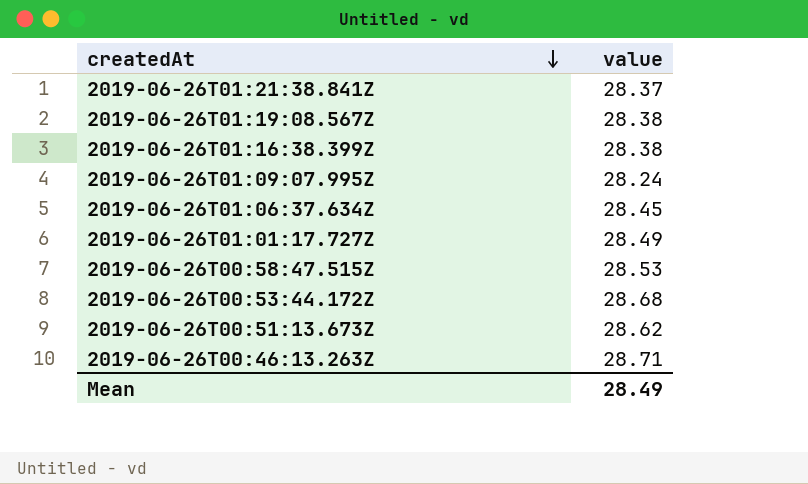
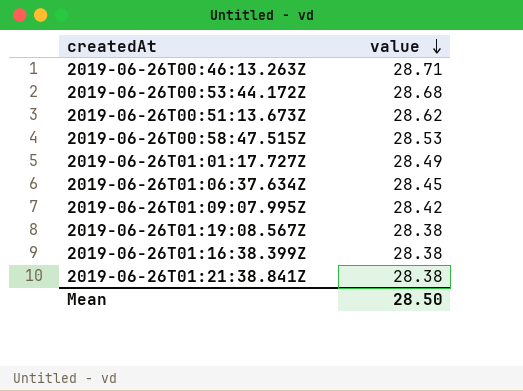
row order: createdAt descending -> value descending
2019-06-26T01:09:07.995Z | value: 28.24 -> 28.42
2019-06-26T01:21:38.841Z | value: 28.37 -> 28.38
Mean | value: 28.49 -> 28.50

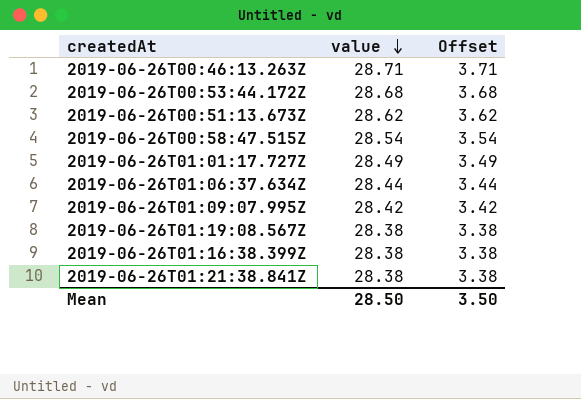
column Offset | formula: none -> [value] - 25
2019-06-26T00:58:47.515Z | value: 28.53 -> 28.54
2019-06-26T01:06:37.634Z | value: 28.45 -> 28.44

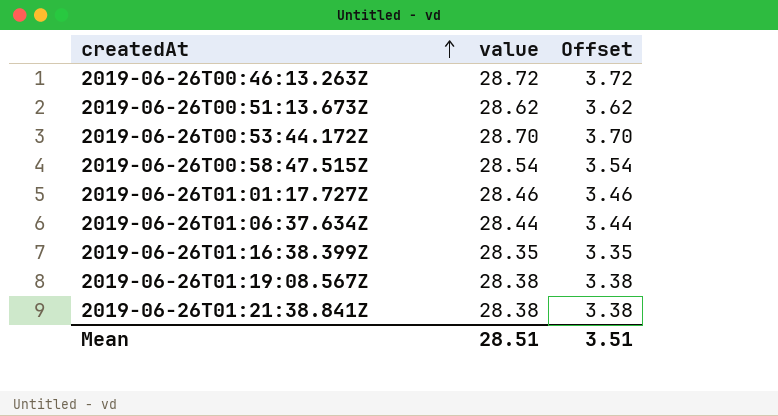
row order: value descending -> createdAt ascending
row 2019-06-26T01:09:07.995Z: 28.42 | 3.42 -> none
2019-06-26T00:46:13.263Z | value: 28.71 -> 28.72
2019-06-26T00:46:13.263Z | Offset: 3.71 -> 3.72
2019-06-26T00:53:44.172Z | value: 28.68 -> 28.70
2019-06-26T00:53:44.172Z | Offset: 3.68 -> 3.70
2019-06-26T01:01:17.727Z | value: 28.49 -> 28.46
2019-06-26T01:01:17.727Z | Offset: 3.49 -> 3.46
2019-06-26T01:16:38.399Z | value: 28.38 -> 28.35
2019-06-26T01:16:38.399Z | Offset: 3.38 -> 3.35
Mean | value: 28.50 -> 28.51
Mean | Offset: 3.50 -> 3.51

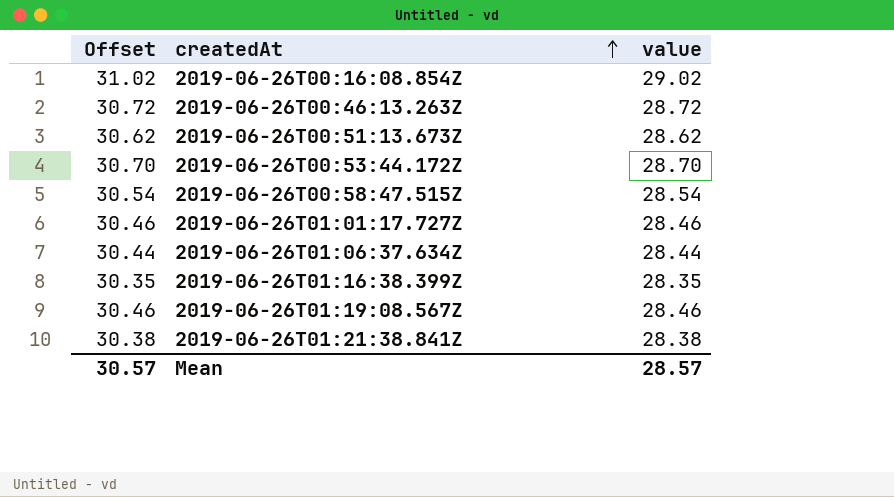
column Offset | formula: [value] - 25 -> [value] + 2
column Offset | position: 3 -> 1
row 2019-06-26T00:16:08.854Z: none -> 31.02 | 29.02
2019-06-26T01:19:08.567Z | value: 28.38 -> 28.46
Mean | Offset: 3.51 -> 30.57
Mean | value: 28.51 -> 28.57

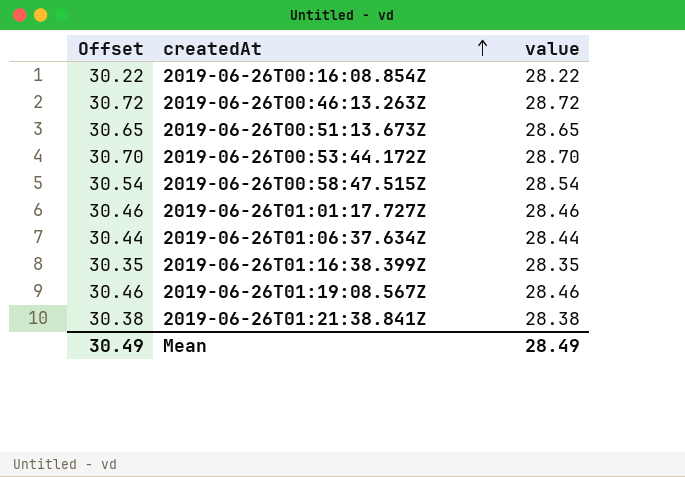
2019-06-26T00:16:08.854Z | Offset: 31.02 -> 30.22
2019-06-26T00:16:08.854Z | value: 29.02 -> 28.22
2019-06-26T00:51:13.673Z | Offset: 30.62 -> 30.65
2019-06-26T00:51:13.673Z | value: 28.62 -> 28.65
Mean | Offset: 30.57 -> 30.49
Mean | value: 28.57 -> 28.49

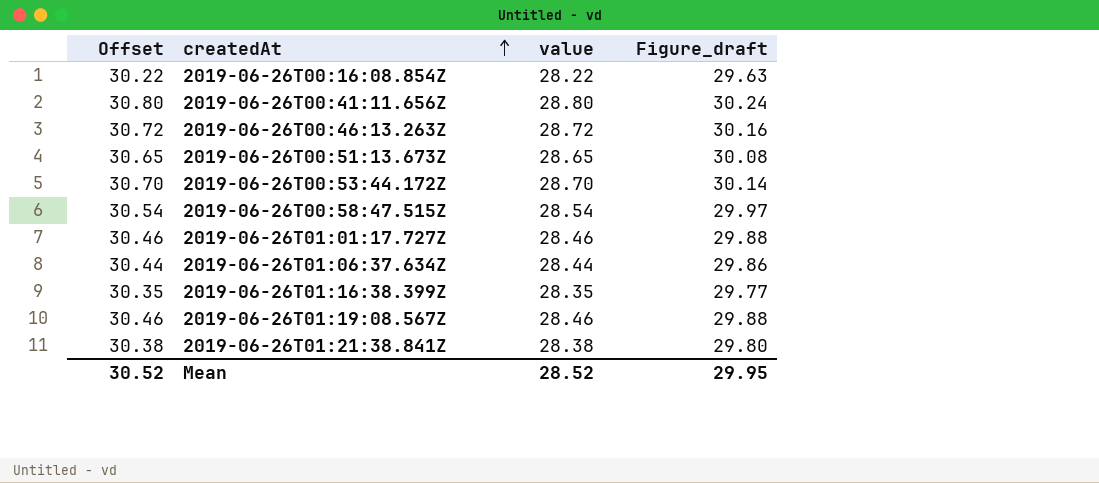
column Figure_draft | formula: none -> [value] * 1.05
row 2019-06-26T00:41:11.656Z: none -> 30.80 | 28.80 | 30.24
Mean | Offset: 30.49 -> 30.52
Mean | value: 28.49 -> 28.52

